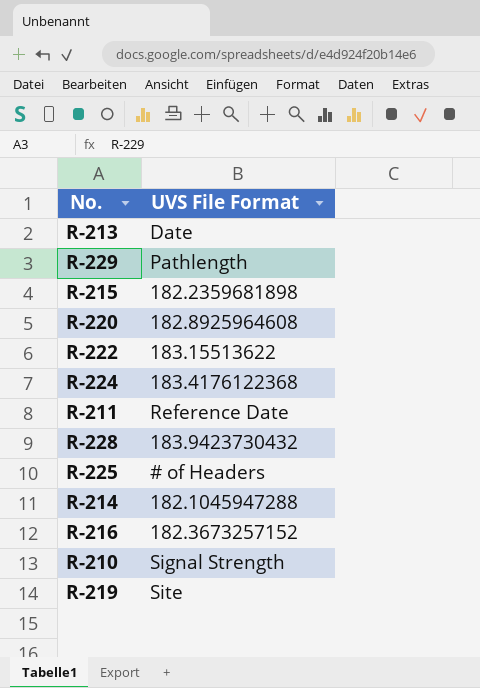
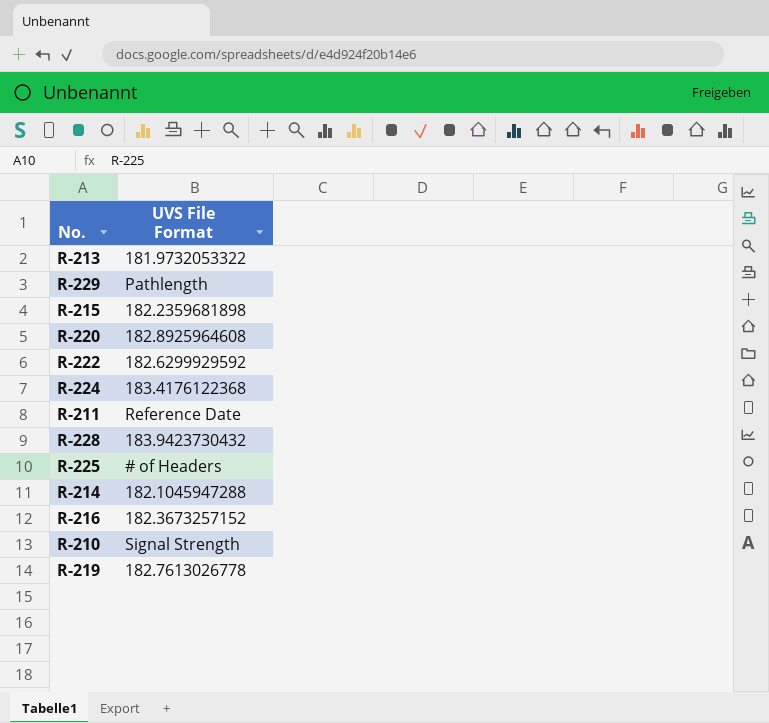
R-213 | UVS File Format: Date -> 181.9732053322
R-222 | UVS File Format: 183.15513622 -> 182.6299929592
R-219 | UVS File Format: Site -> 182.7613026778

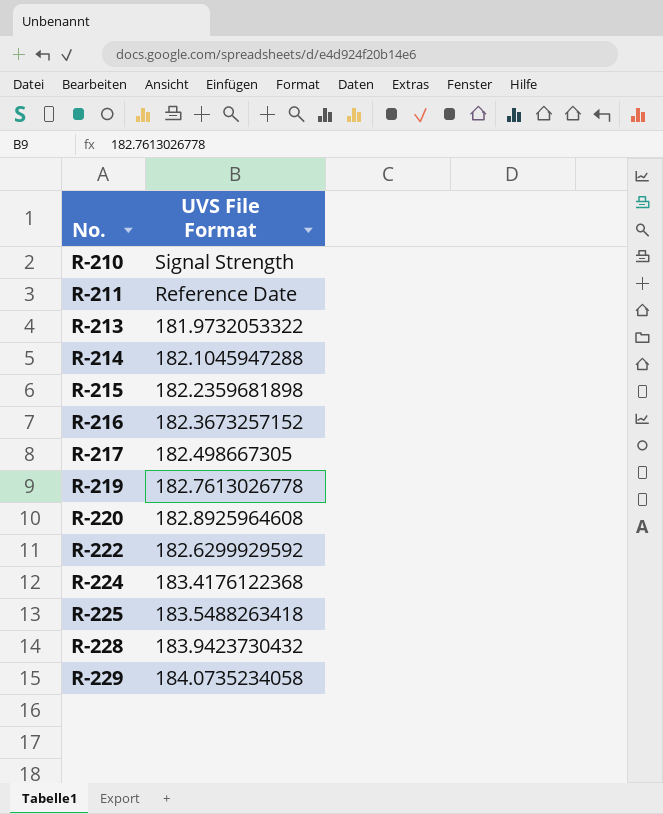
row order: none -> No. ascending
row R-217: none -> 182.498667305
R-225 | UVS File Format: # of Headers -> 183.5488263418
R-229 | UVS File Format: Pathlength -> 184.0735234058

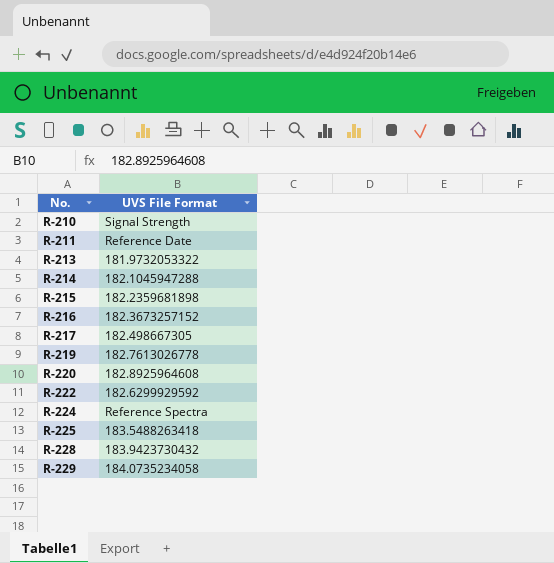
R-224 | UVS File Format: 183.4176122368 -> Reference Spectra

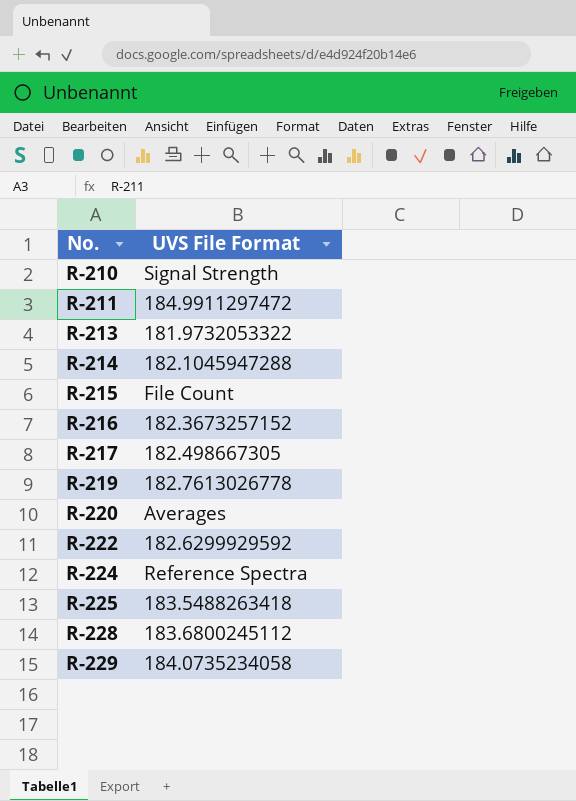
R-211 | UVS File Format: Reference Date -> 184.9911297472
R-215 | UVS File Format: 182.2359681898 -> File Count
R-220 | UVS File Format: 182.8925964608 -> Averages
R-228 | UVS File Format: 183.9423730432 -> 183.6800245112

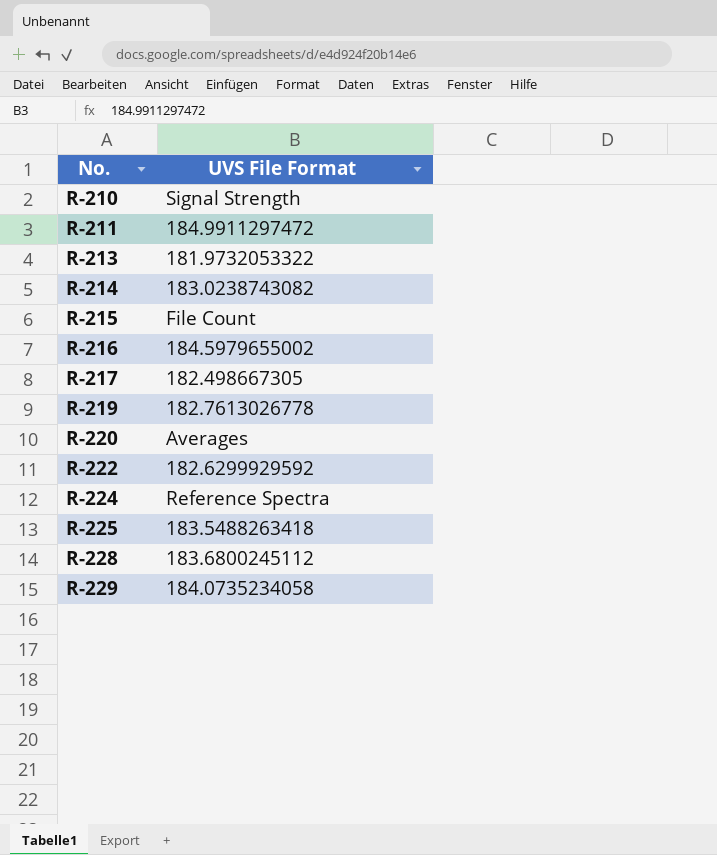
R-214 | UVS File Format: 182.1045947288 -> 183.0238743082
R-216 | UVS File Format: 182.3673257152 -> 184.5979655002

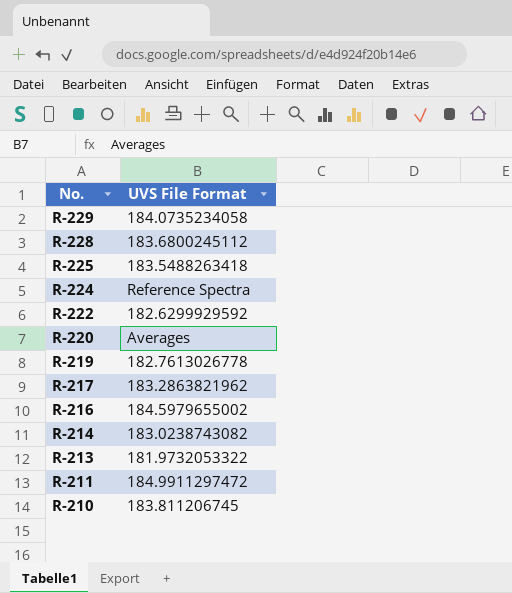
row order: No. ascending -> No. descending
row R-215: File Count -> none
R-217 | UVS File Format: 182.498667305 -> 183.2863821962
R-210 | UVS File Format: Signal Strength -> 183.811206745

